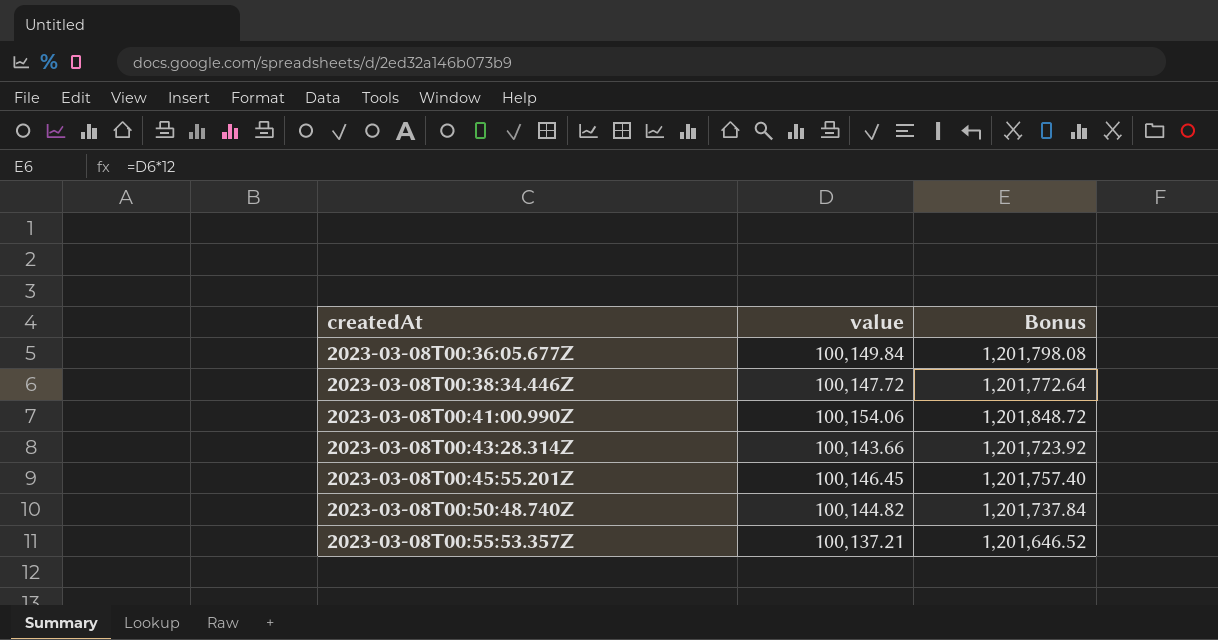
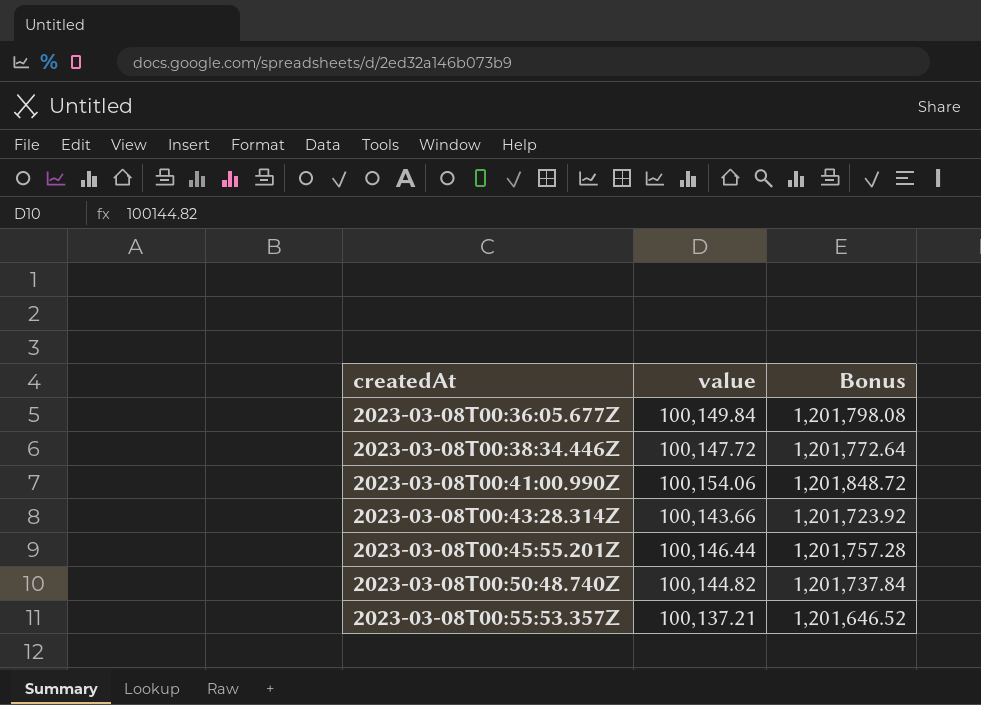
2023-03-08T00:45:55.201Z | value: 100,146.45 -> 100,146.44
2023-03-08T00:45:55.201Z | Bonus: 1,201,757.40 -> 1,201,757.28

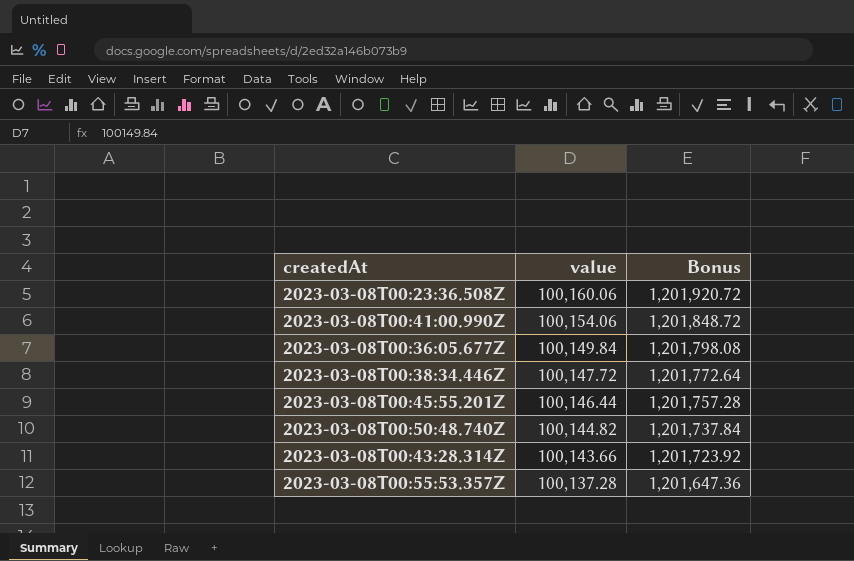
row order: createdAt ascending -> value descending
row 2023-03-08T00:23:36.508Z: none -> 100,160.06 | 1,201,920.72
2023-03-08T00:55:53.357Z | value: 100,137.21 -> 100,137.28
2023-03-08T00:55:53.357Z | Bonus: 1,201,646.52 -> 1,201,647.36

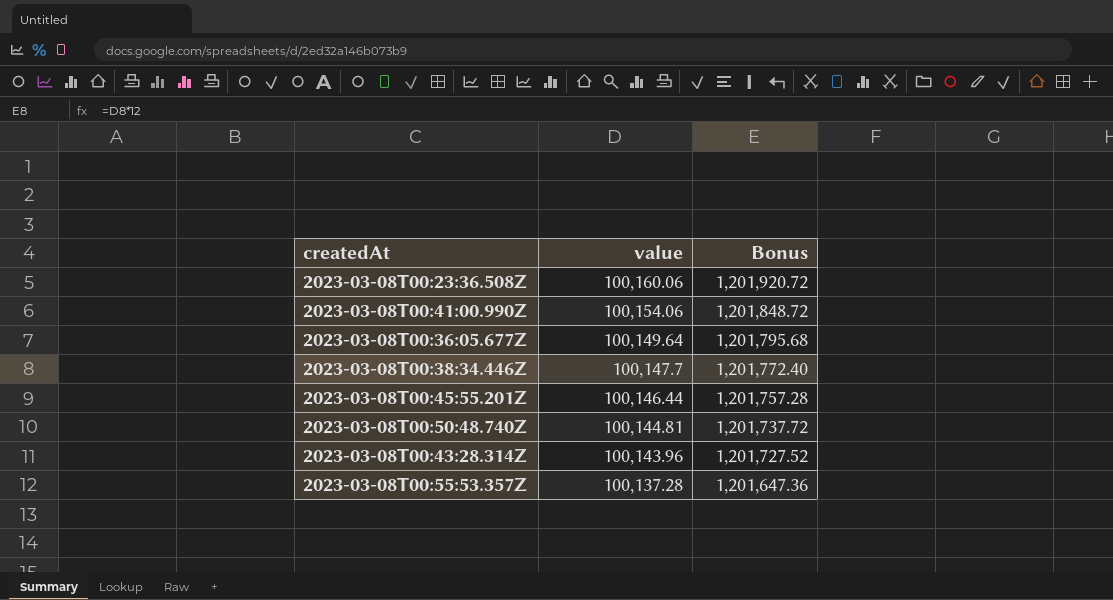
2023-03-08T00:36:05.677Z | value: 100,149.84 -> 100,149.64
2023-03-08T00:36:05.677Z | Bonus: 1,201,798.08 -> 1,201,795.68
2023-03-08T00:38:34.446Z | value: 100,147.72 -> 100,147.7
2023-03-08T00:38:34.446Z | Bonus: 1,201,772.64 -> 1,201,772.40
2023-03-08T00:50:48.740Z | value: 100,144.82 -> 100,144.81
2023-03-08T00:50:48.740Z | Bonus: 1,201,737.84 -> 1,201,737.72
2023-03-08T00:43:28.314Z | value: 100,143.66 -> 100,143.96
2023-03-08T00:43:28.314Z | Bonus: 1,201,723.92 -> 1,201,727.52

